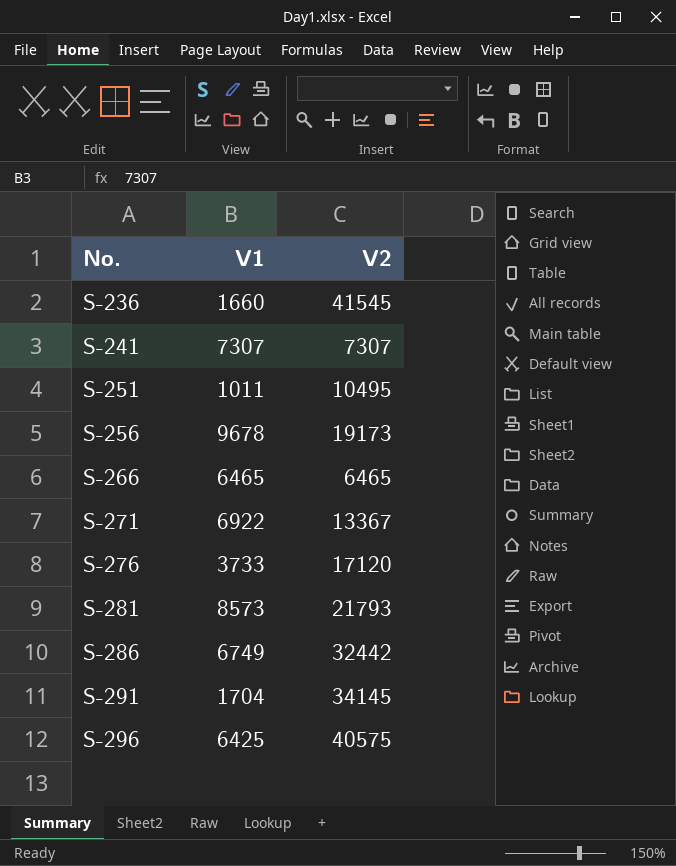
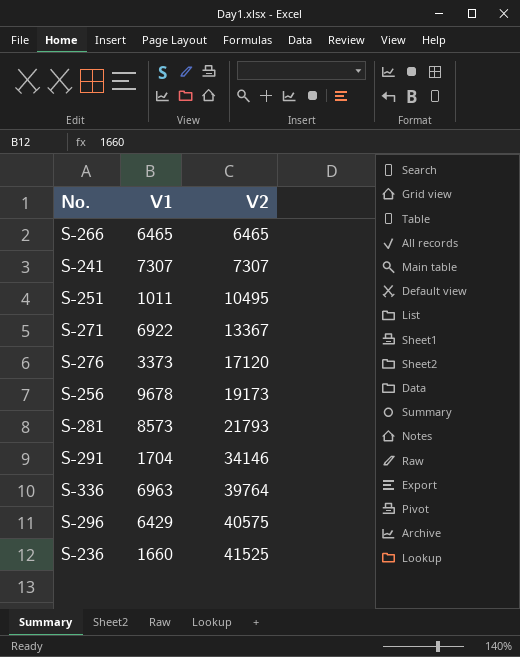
row order: No. ascending -> V2 ascending
row S-286: 6749 | 32442 -> none
S-276 | V1: 3733 -> 3373
S-291 | V2: 34145 -> 34146
row S-336: none -> 6963 | 39764
S-296 | V1: 6425 -> 6429
S-236 | V2: 41545 -> 41525

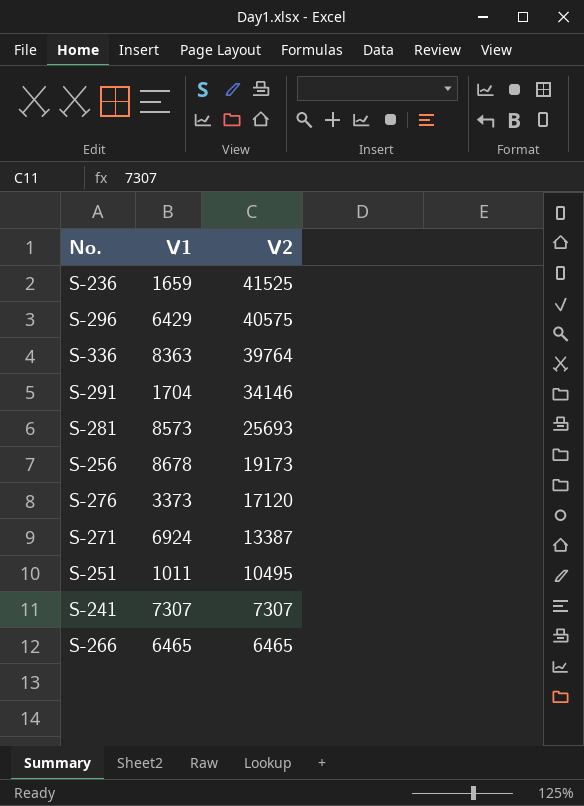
row order: V2 ascending -> V2 descending
S-236 | V1: 1660 -> 1659
S-336 | V1: 6963 -> 8363
S-281 | V2: 21793 -> 25693
S-256 | V1: 9678 -> 8678
S-271 | V1: 6922 -> 6924
S-271 | V2: 13367 -> 13387

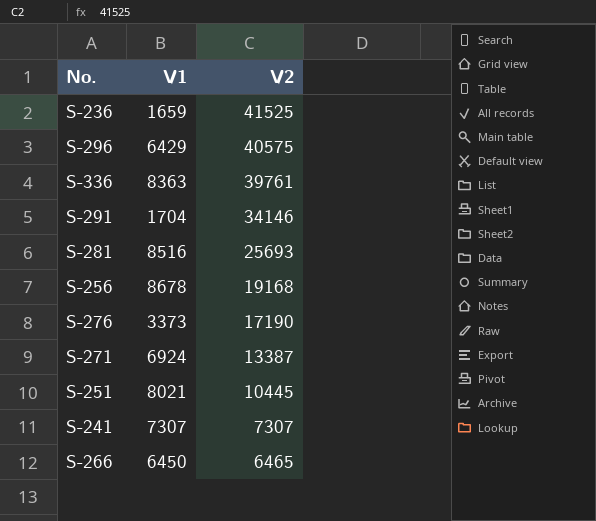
S-336 | V2: 39764 -> 39761
S-281 | V1: 8573 -> 8516
S-256 | V2: 19173 -> 19168
S-276 | V2: 17120 -> 17190
S-251 | V1: 1011 -> 8021
S-251 | V2: 10495 -> 10445
S-266 | V1: 6465 -> 6450

